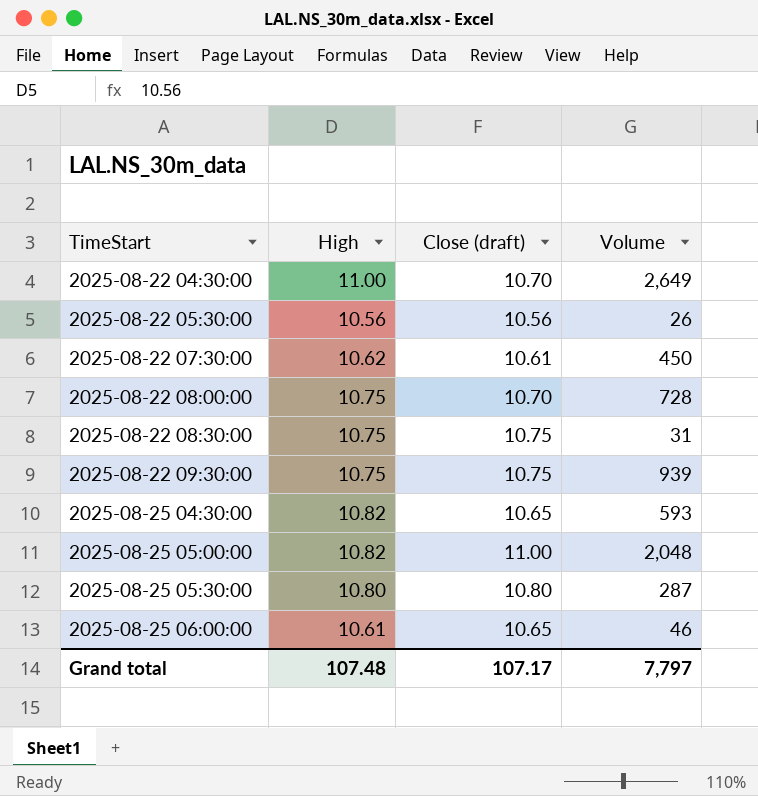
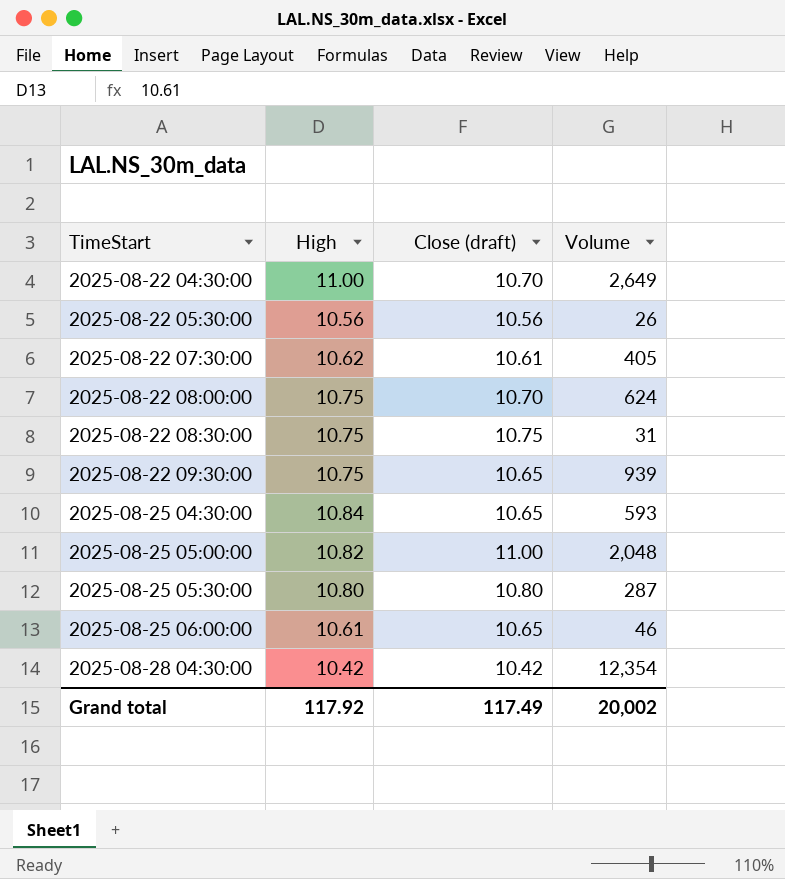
2025-08-22 07:30:00 | Volume: 450 -> 405
2025-08-22 08:00:00 | Volume: 728 -> 624
2025-08-22 09:30:00 | Close (draft): 10.75 -> 10.65
2025-08-25 04:30:00 | High: 10.82 -> 10.84
row 2025-08-28 04:30:00: none -> 10.42 | 10.42 | 12,354
Grand total | High: 107.48 -> 117.92
Grand total | Close (draft): 107.17 -> 117.49
Grand total | Volume: 7,797 -> 20,002

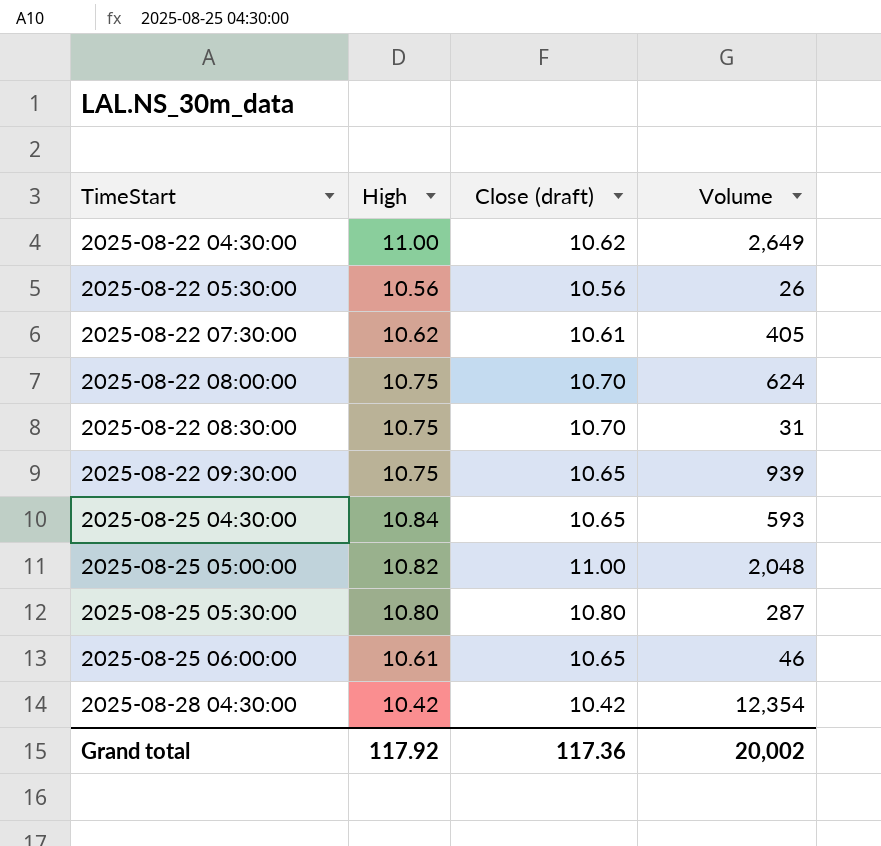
2025-08-22 04:30:00 | Close (draft): 10.70 -> 10.62
2025-08-22 08:30:00 | Close (draft): 10.75 -> 10.70
Grand total | Close (draft): 117.49 -> 117.36

